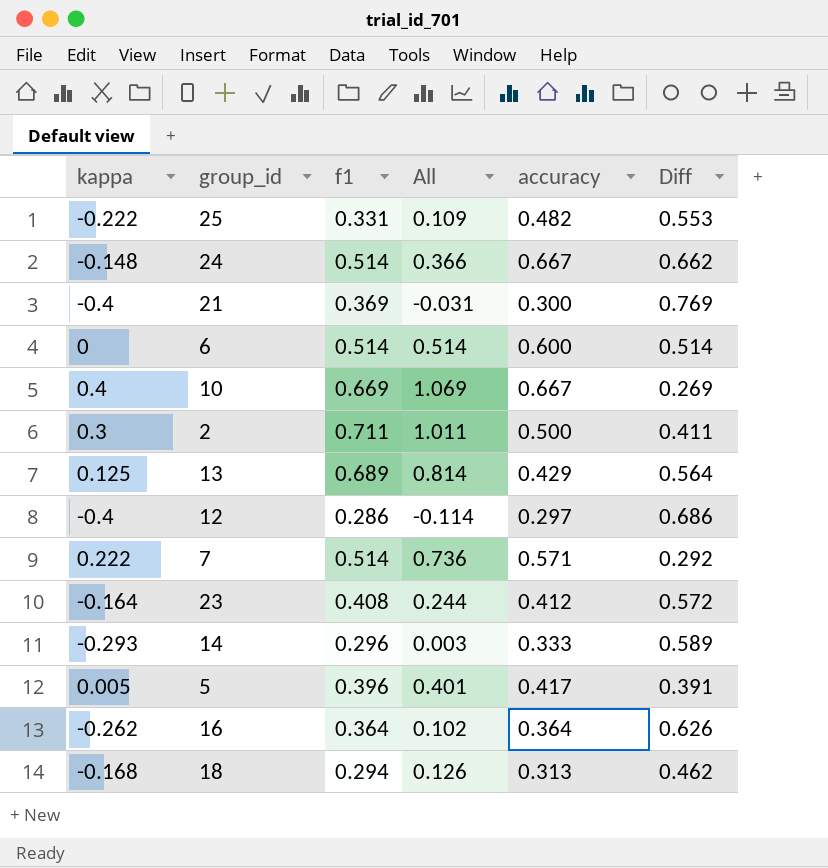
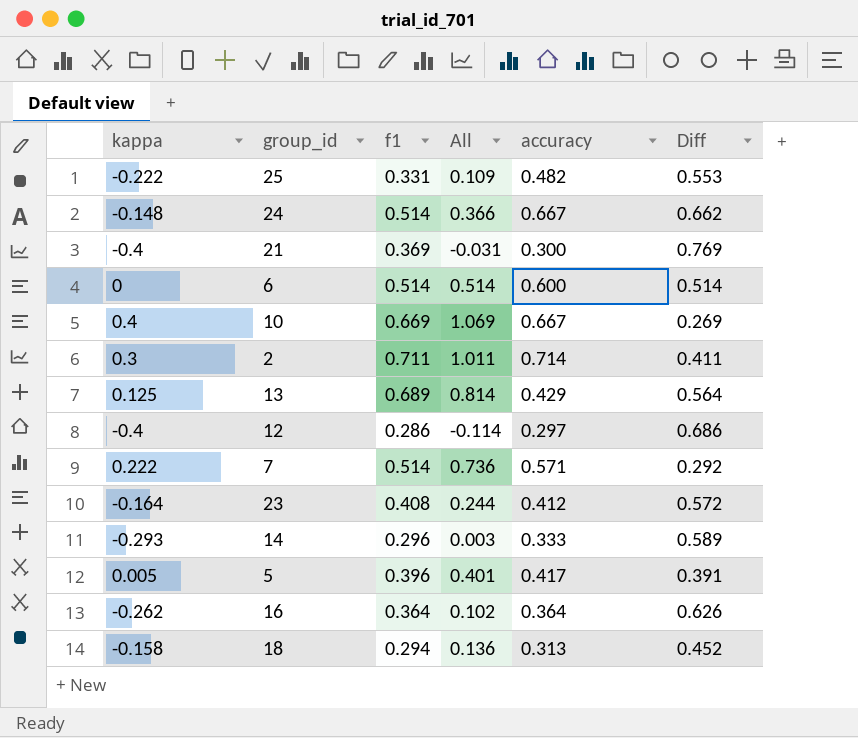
2 | accuracy: 0.500 -> 0.714
18 | kappa: -0.168 -> -0.158
18 | All: 0.126 -> 0.136
18 | Diff: 0.462 -> 0.452

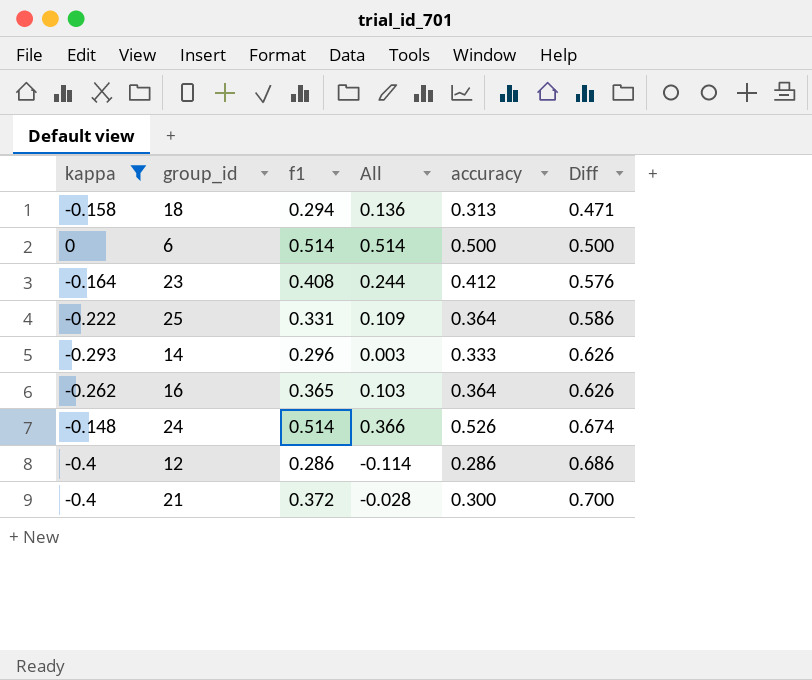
filter: none -> kappa <= 0
row order: none -> Diff ascending
column Diff | formula: [f1] - [kappa] -> [accuracy] - [kappa]
6 | accuracy: 0.600 -> 0.500
25 | accuracy: 0.482 -> 0.364
16 | f1: 0.364 -> 0.365
16 | All: 0.102 -> 0.103
24 | accuracy: 0.667 -> 0.526
12 | accuracy: 0.297 -> 0.286
21 | f1: 0.369 -> 0.372
21 | All: -0.031 -> -0.028

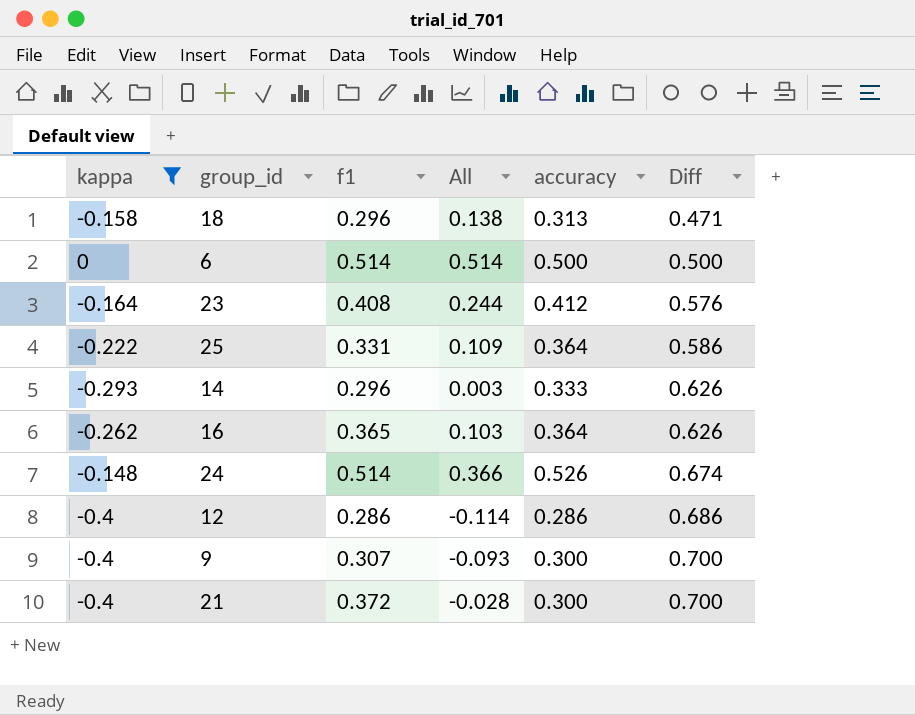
18 | f1: 0.294 -> 0.296
18 | All: 0.136 -> 0.138
row 9: none -> -0.4 | 0.307 | -0.093 | 0.300 | 0.700

